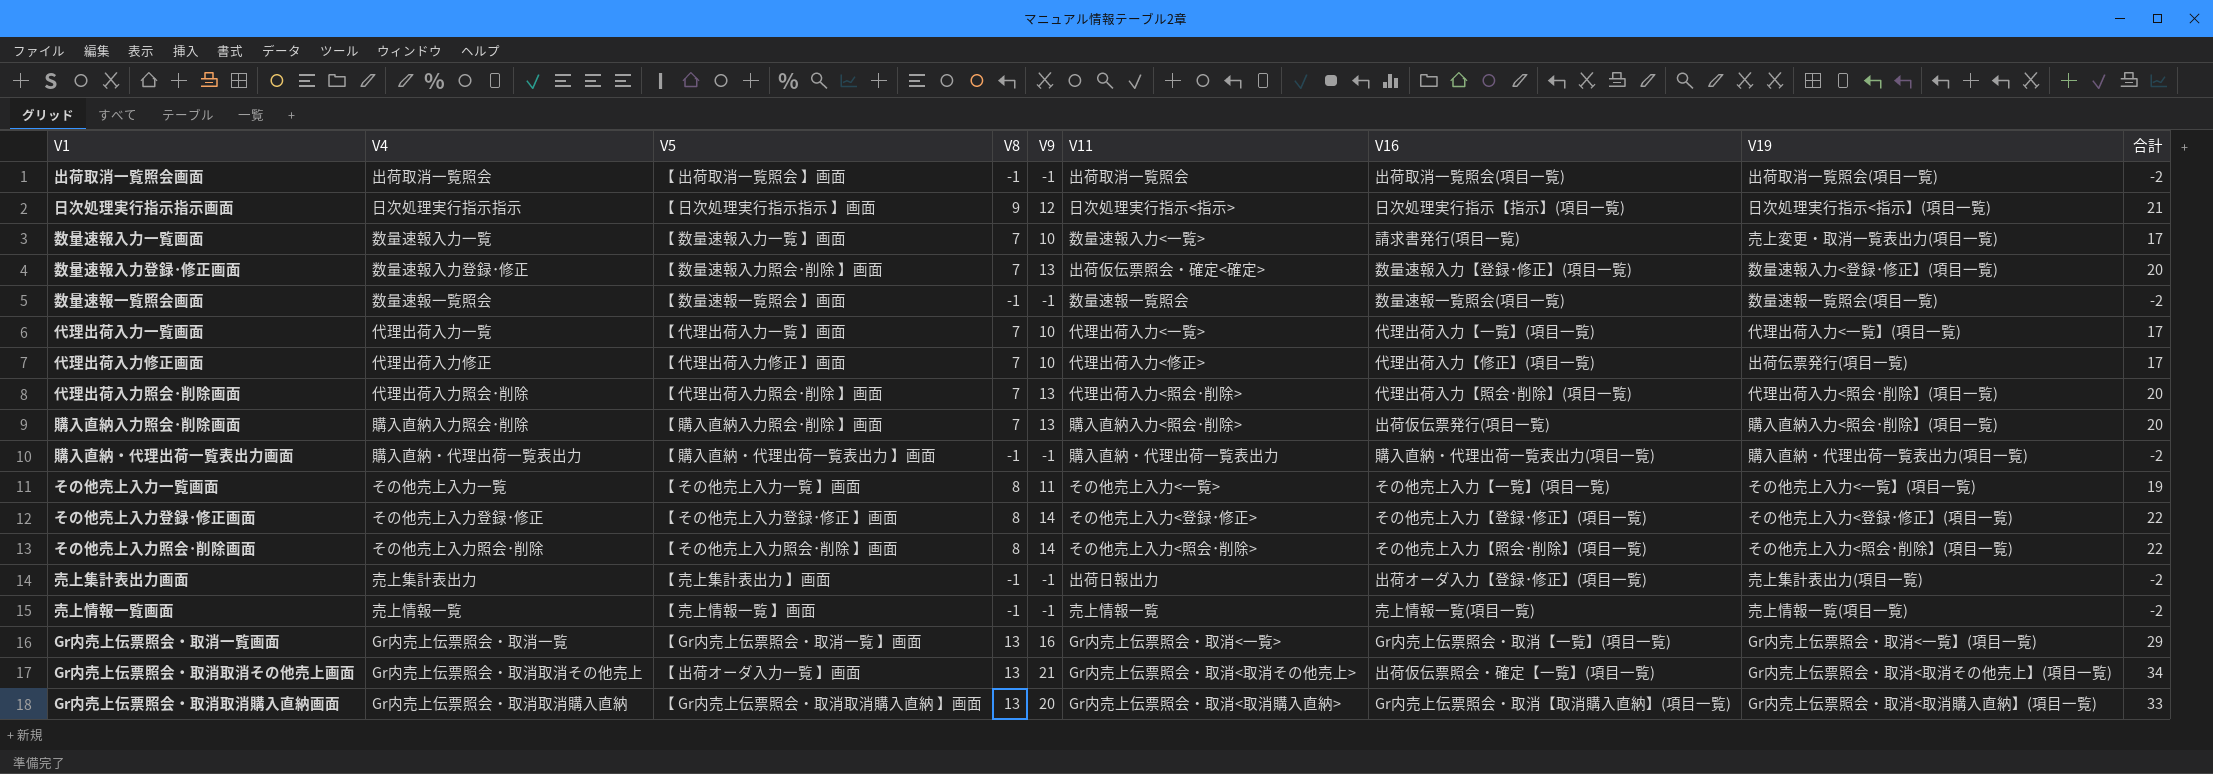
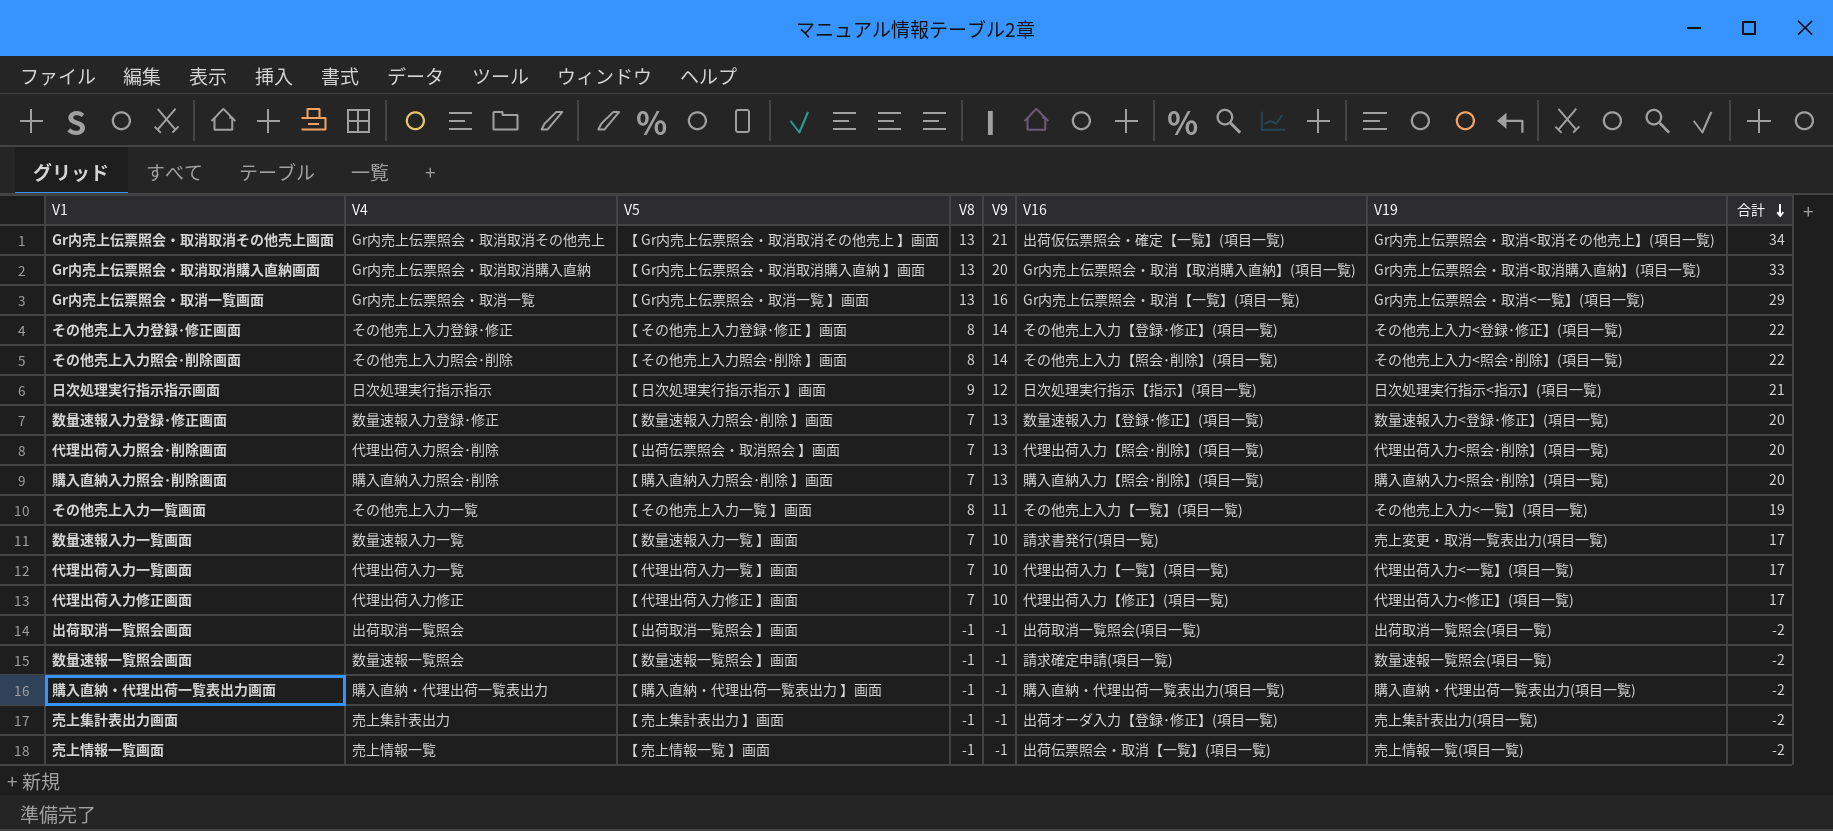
row order: none -> 合計 descending
column V11 | position: 6 -> none
Gr内売上伝票照会・取消取消その他売上画面 | V5: 【 出荷オーダ入力一覧 】画面 -> 【 Gr内売上伝票照会・取消取消その他売上 】画面
代理出荷入力照会･削除画面 | V5: 【 代理出荷入力照会･削除 】画面 -> 【 出荷伝票照会・取消照会 】画面
購入直納入力照会･削除画面 | V16: 出荷仮伝票発行(項目一覧) -> 購入直納入力【照会･削除】(項目一覧)
代理出荷入力修正画面 | V19: 出荷伝票発行(項目一覧) -> 代理出荷入力<修正】(項目一覧)
数量速報一覧照会画面 | V16: 数量速報一覧照会(項目一覧) -> 請求確定申請(項目一覧)
売上情報一覧画面 | V16: 売上情報一覧(項目一覧) -> 出荷伝票照会・取消【一覧】(項目一覧)

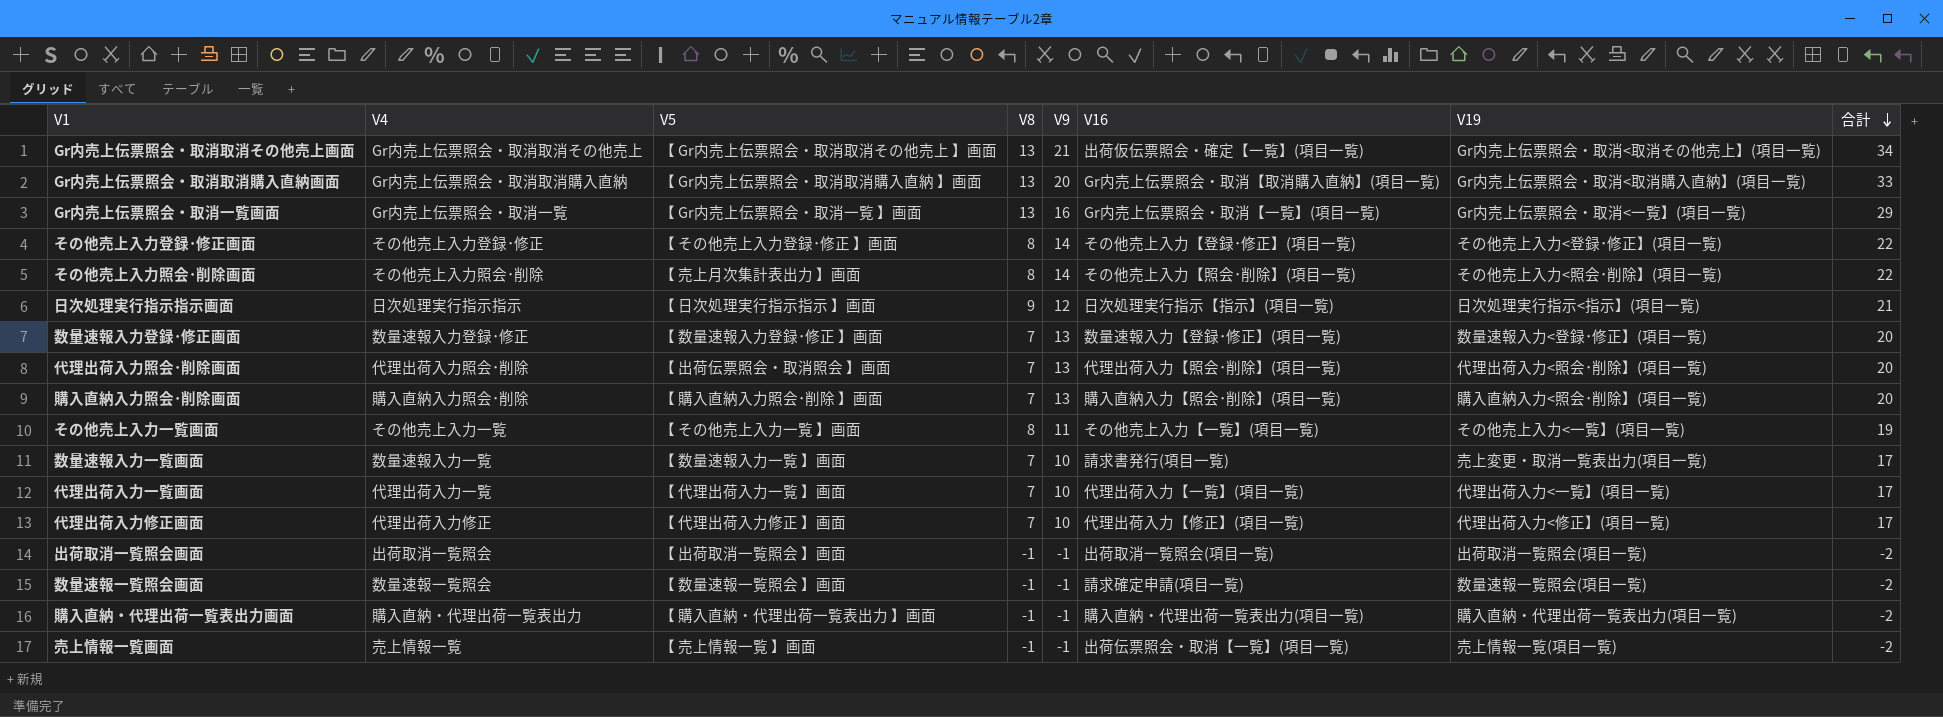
row 売上集計表出力画面: 売上集計表出力 | 【 売上集計表出力 】画面 | -1 | -1 | 出荷オーダ入力【登録･修正】(項目一覧) | 売上集計表出力(項目一覧) | -2 -> none
その他売上入力照会･削除画面 | V5: 【 その他売上入力照会･削除 】画面 -> 【 売上月次集計表出力 】画面
数量速報入力登録･修正画面 | V5: 【 数量速報入力照会･削除 】画面 -> 【 数量速報入力登録･修正 】画面

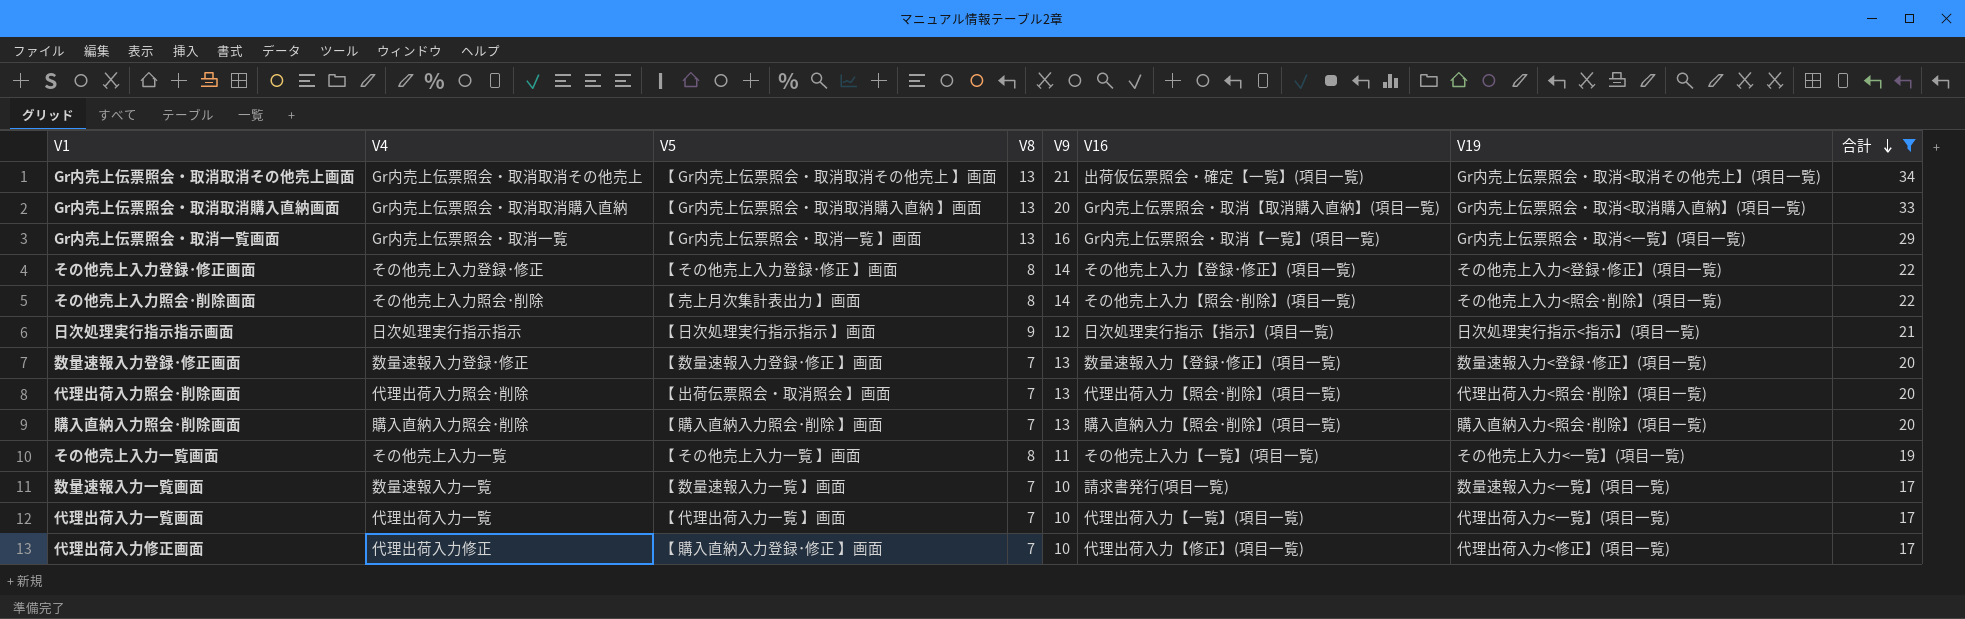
filter: none -> 合計 != -2
数量速報入力一覧画面 | V19: 売上変更・取消一覧表出力(項目一覧) -> 数量速報入力<一覧】(項目一覧)
代理出荷入力修正画面 | V5: 【 代理出荷入力修正 】画面 -> 【 購入直納入力登録･修正 】画面

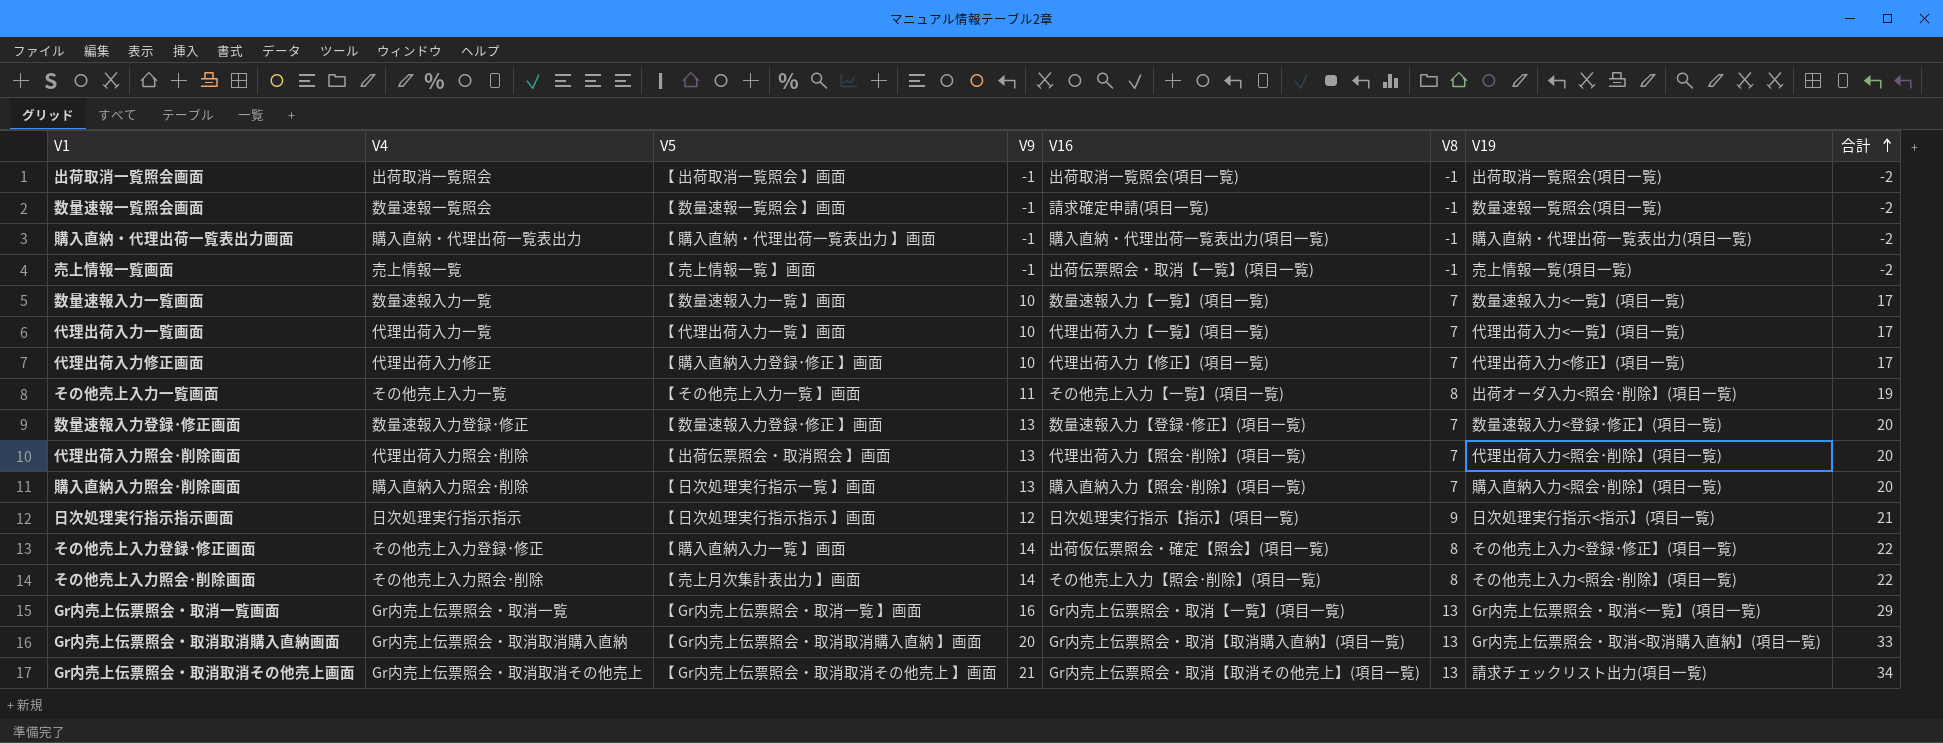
filter: 合計 != -2 -> none
row order: 合計 descending -> 合計 ascending
column V8 | position: 4 -> 6
数量速報入力一覧画面 | V16: 請求書発行(項目一覧) -> 数量速報入力【一覧】(項目一覧)
その他売上入力一覧画面 | V19: その他売上入力<一覧】(項目一覧) -> 出荷オーダ入力<照会･削除】(項目一覧)
購入直納入力照会･削除画面 | V5: 【 購入直納入力照会･削除 】画面 -> 【 日次処理実行指示一覧 】画面
その他売上入力登録･修正画面 | V5: 【 その他売上入力登録･修正 】画面 -> 【 購入直納入力一覧 】画面
その他売上入力登録･修正画面 | V16: その他売上入力【登録･修正】(項目一覧) -> 出荷仮伝票照会・確定【照会】(項目一覧)
Gr内売上伝票照会・取消取消その他売上画面 | V16: 出荷仮伝票照会・確定【一覧】(項目一覧) -> Gr内売上伝票照会・取消【取消その他売上】(項目一覧)
Gr内売上伝票照会・取消取消その他売上画面 | V19: Gr内売上伝票照会・取消<取消その他売上】(項目一覧) -> 請求チェックリスト出力(項目一覧)

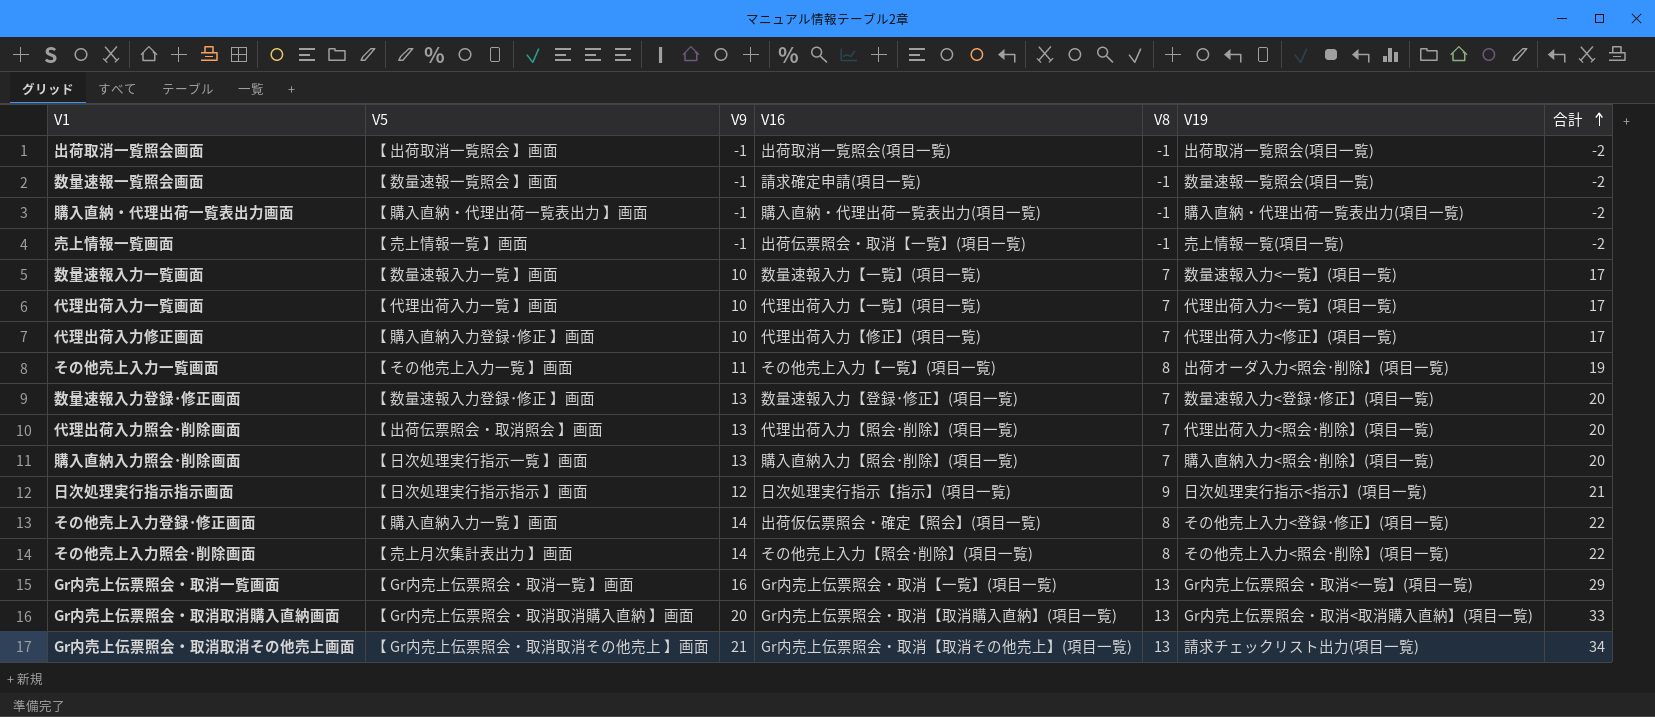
column V4 | position: 2 -> none

